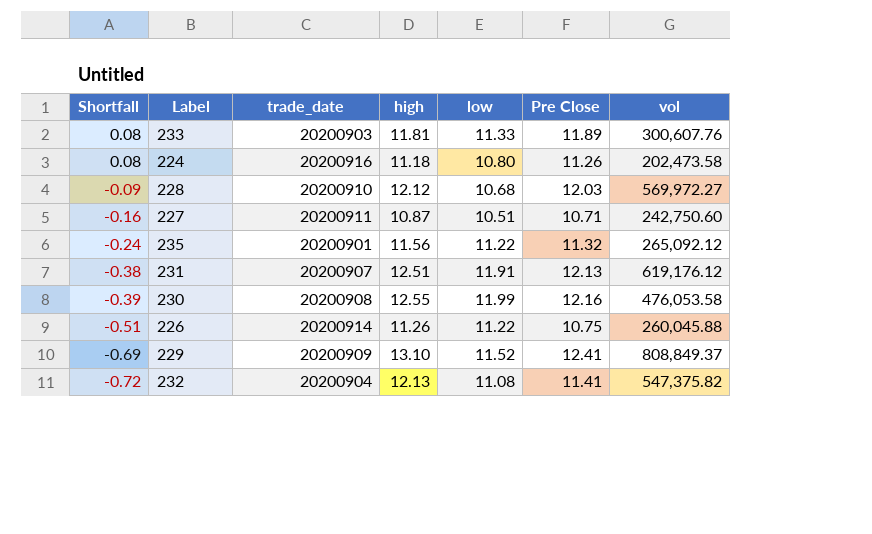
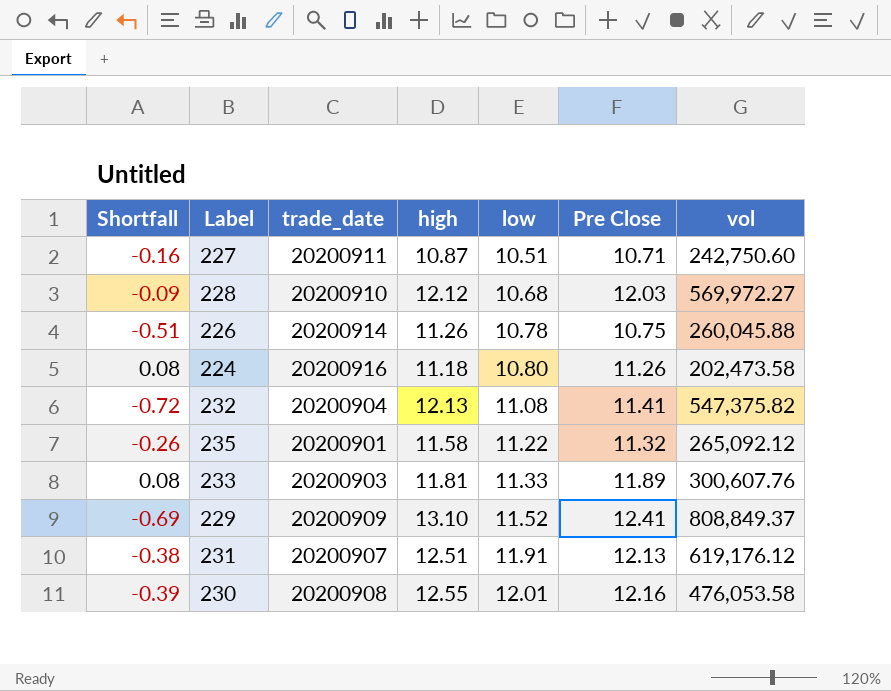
row order: Shortfall descending -> low ascending
226 | low: 11.22 -> 10.78
235 | Shortfall: -0.24 -> -0.26
235 | high: 11.56 -> 11.58
230 | low: 11.99 -> 12.01

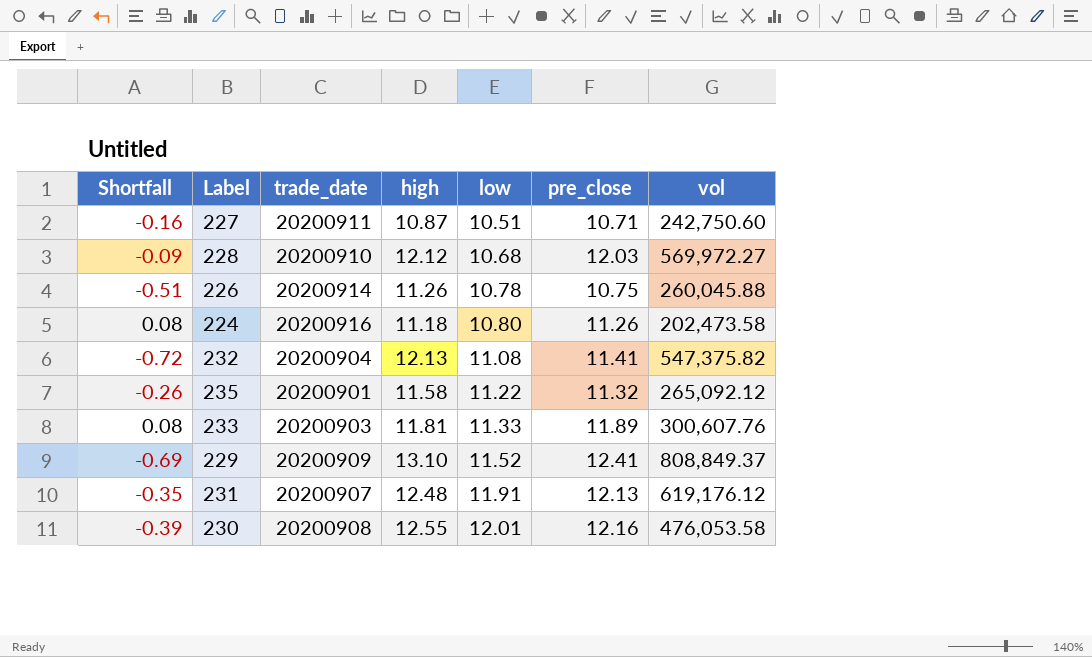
column name: Pre Close -> pre_close
231 | Shortfall: -0.38 -> -0.35
231 | high: 12.51 -> 12.48

